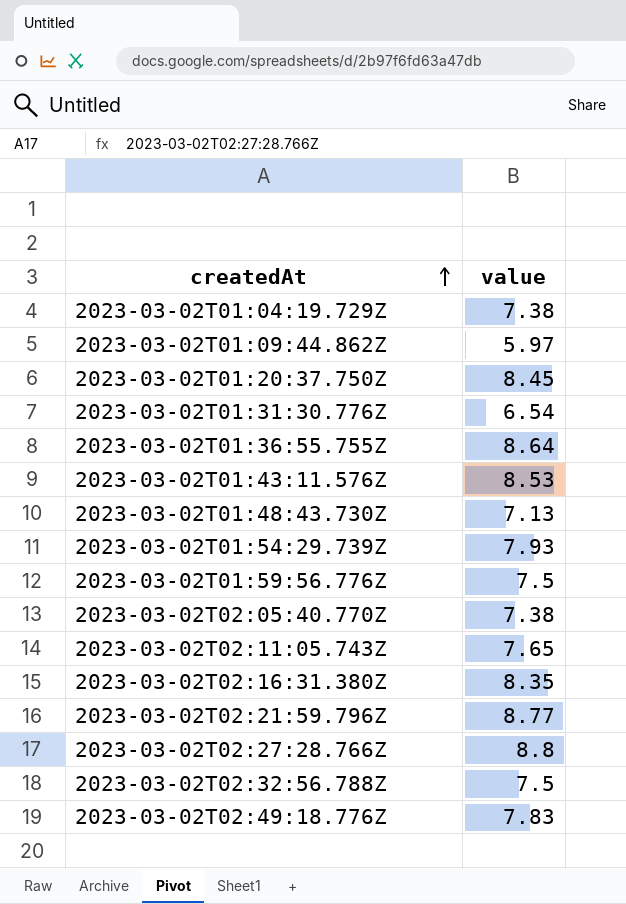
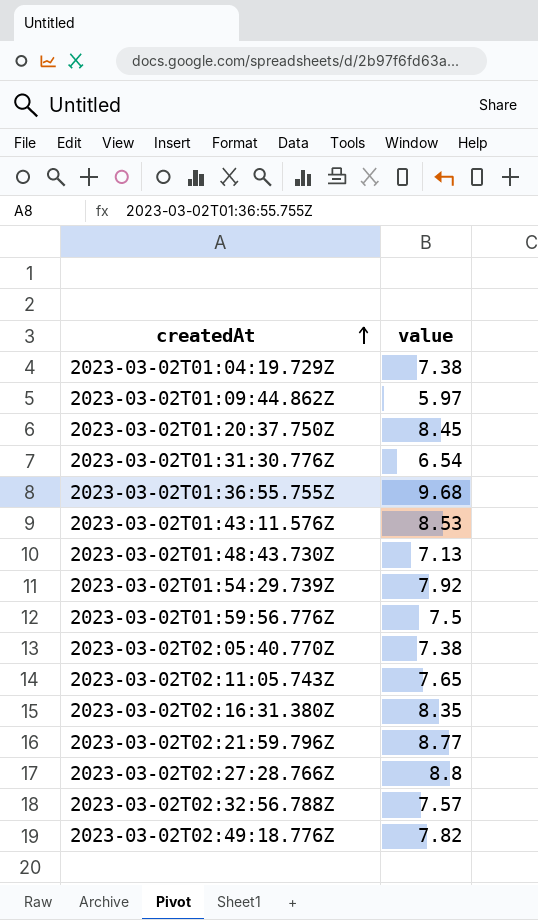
2023-03-02T01:36:55.755Z | value: 8.64 -> 9.68
2023-03-02T01:54:29.739Z | value: 7.93 -> 7.92
2023-03-02T02:32:56.788Z | value: 7.5 -> 7.57
2023-03-02T02:49:18.776Z | value: 7.83 -> 7.82

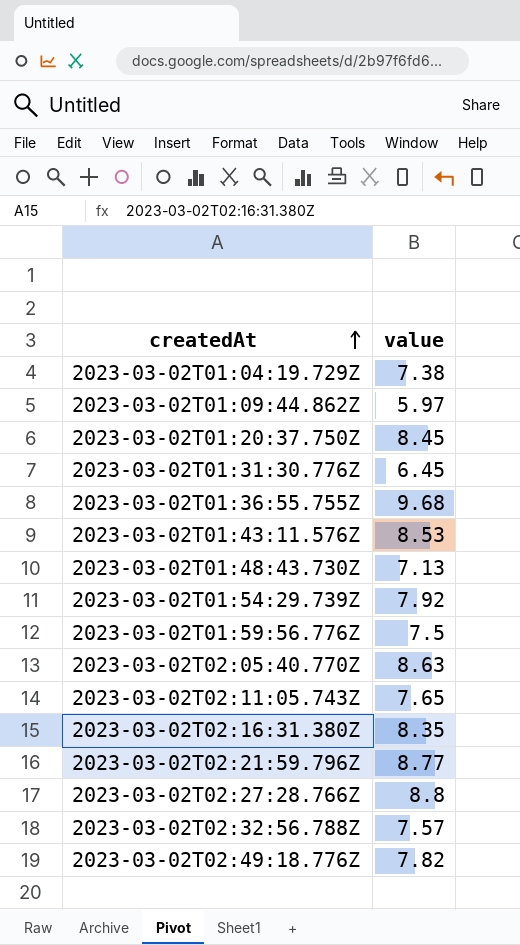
2023-03-02T01:31:30.776Z | value: 6.54 -> 6.45
2023-03-02T02:05:40.770Z | value: 7.38 -> 8.63

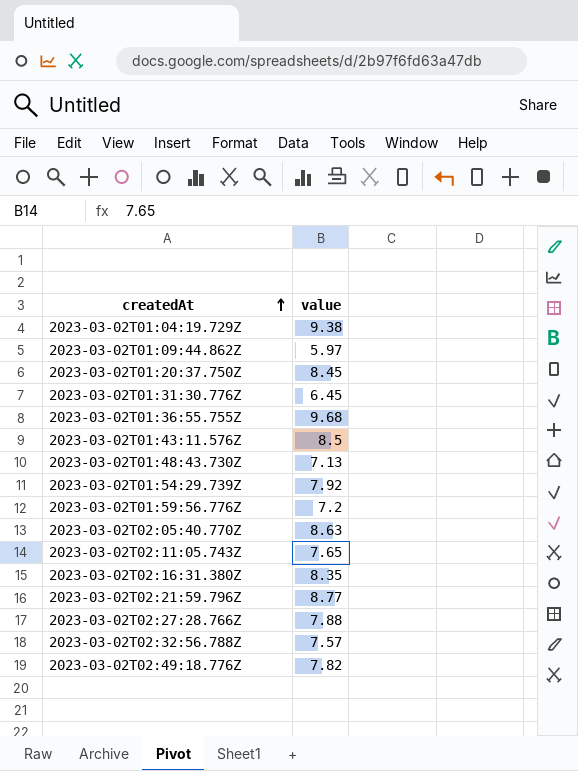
2023-03-02T01:04:19.729Z | value: 7.38 -> 9.38
2023-03-02T01:43:11.576Z | value: 8.53 -> 8.5
2023-03-02T01:59:56.776Z | value: 7.5 -> 7.2
2023-03-02T02:27:28.766Z | value: 8.8 -> 7.88

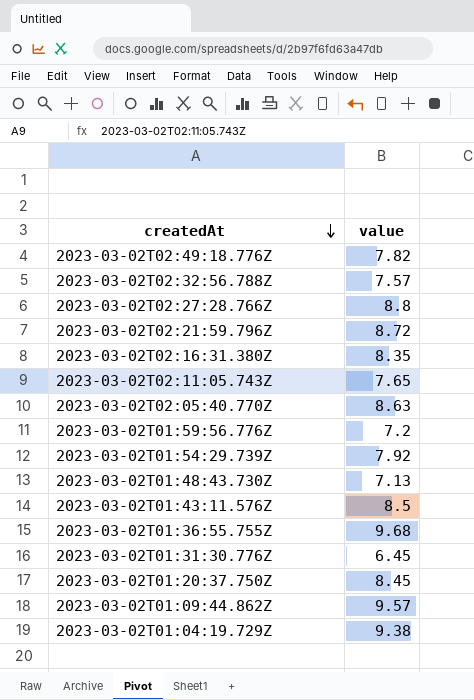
row order: createdAt ascending -> createdAt descending
2023-03-02T02:27:28.766Z | value: 7.88 -> 8.8
2023-03-02T02:21:59.796Z | value: 8.77 -> 8.72
2023-03-02T01:09:44.862Z | value: 5.97 -> 9.57

